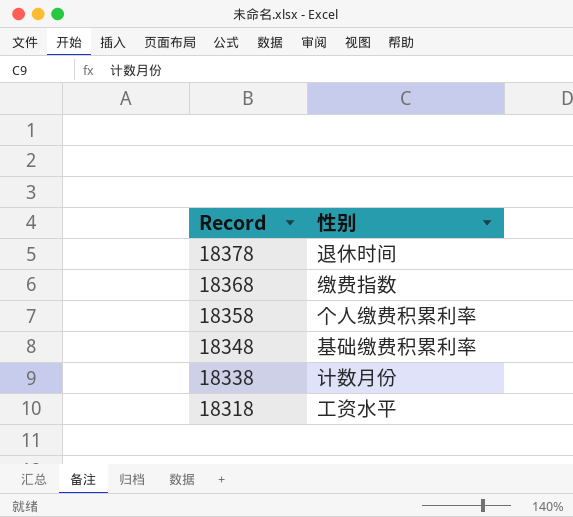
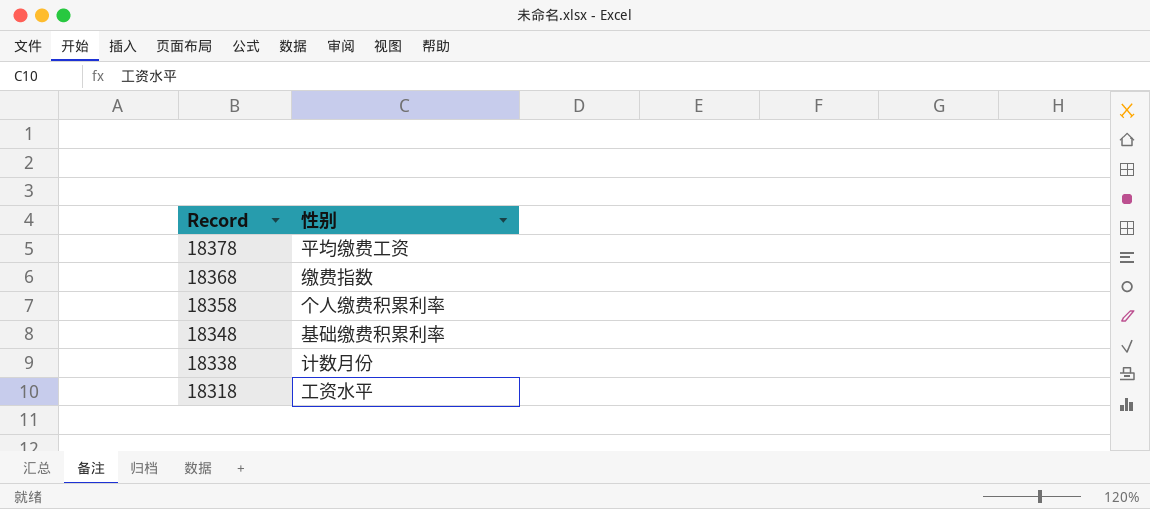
18378 | 性别: 退休时间 -> 平均缴费工资

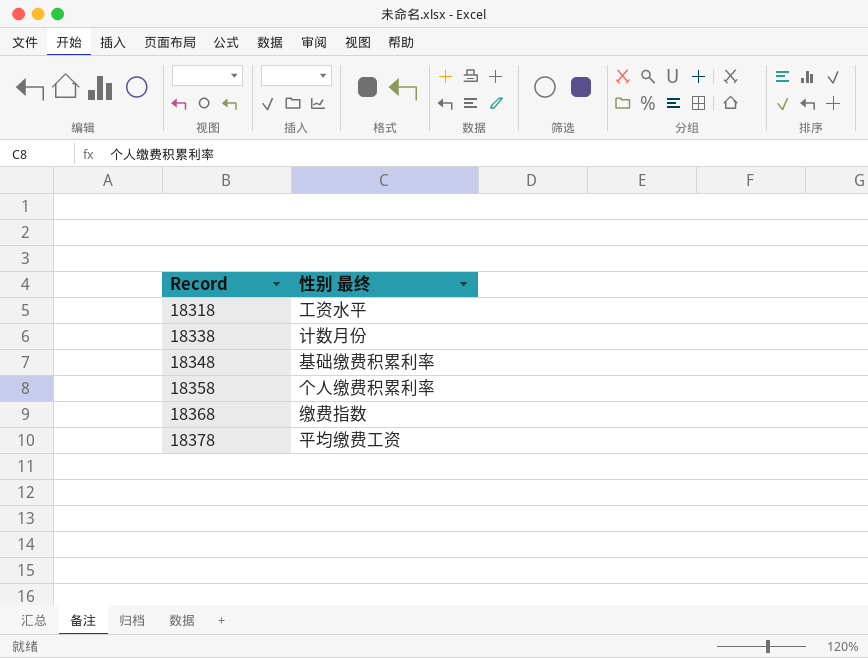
row order: Record descending -> Record ascending
column name: 性别 -> 性别 最终

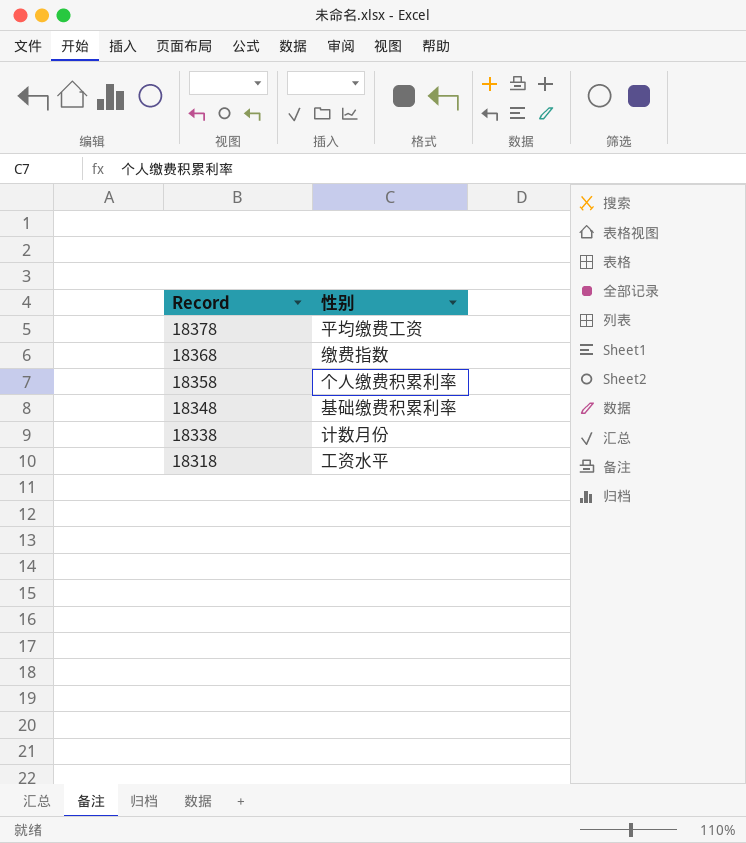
row order: Record ascending -> Record descending
column name: 性别 最终 -> 性别

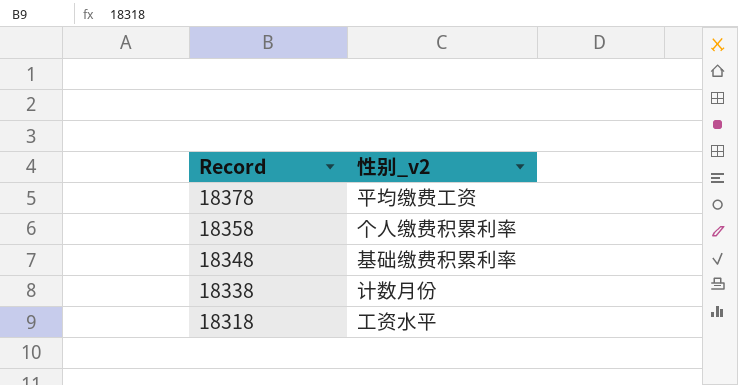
column name: 性别 -> 性别_v2
row 18368: 缴费指数 -> none

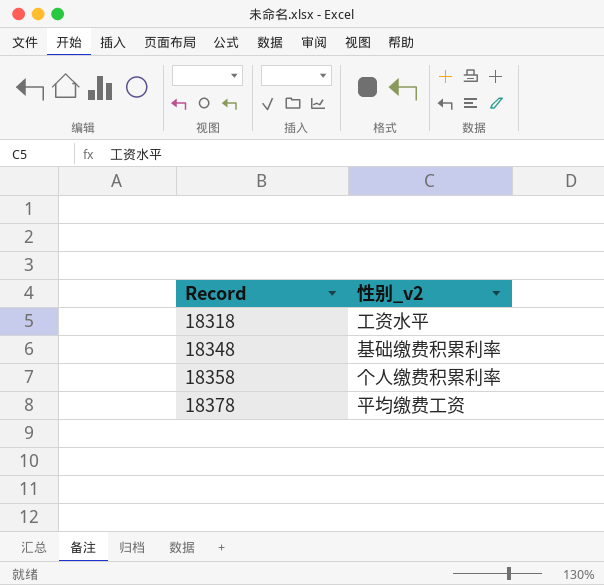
row order: Record descending -> Record ascending
row 18338: 计数月份 -> none

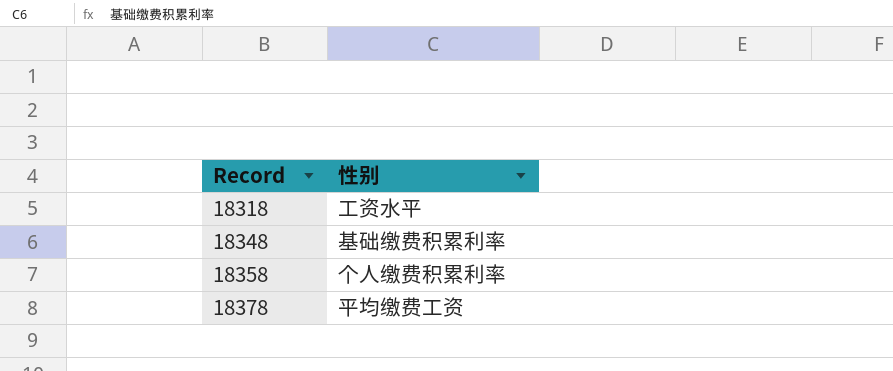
column name: 性别_v2 -> 性别

